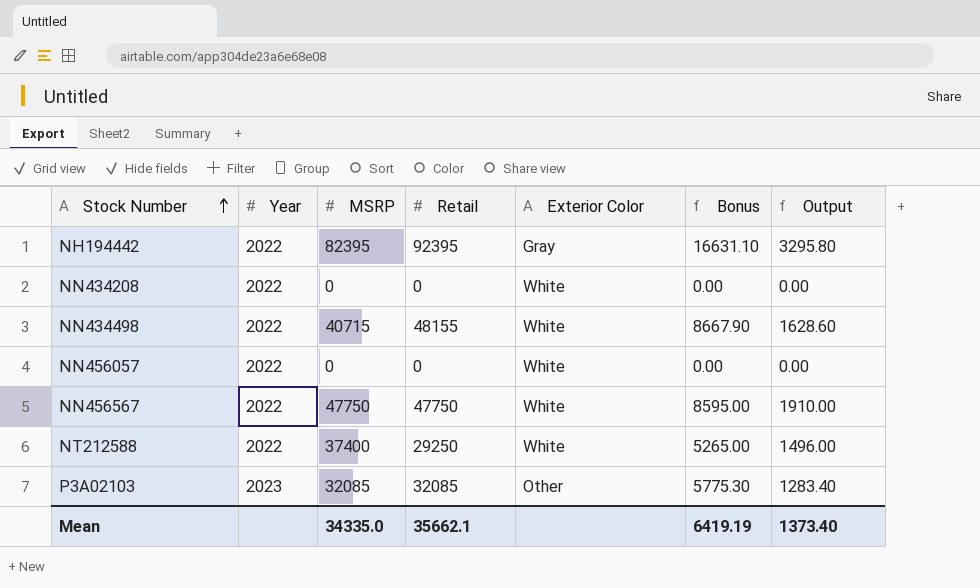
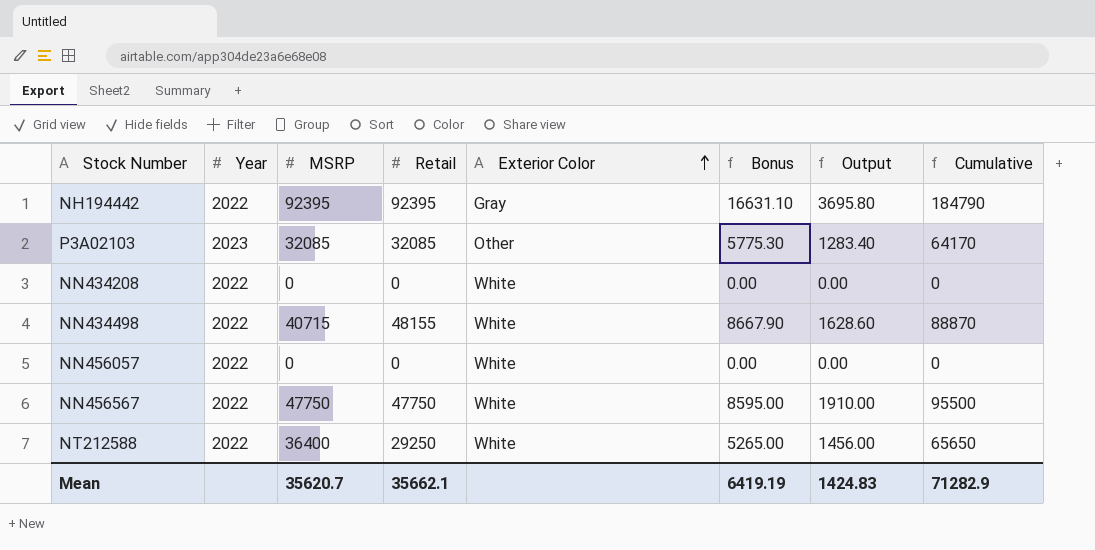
row order: Stock Number ascending -> Exterior Color ascending
column Cumulative | formula: none -> [MSRP] + [Retail]
NH194442 | MSRP: 82395 -> 92395
NH194442 | Output: 3295.80 -> 3695.80
NT212588 | MSRP: 37400 -> 36400
NT212588 | Output: 1496.00 -> 1456.00
Mean | MSRP: 34335.0 -> 35620.7
Mean | Output: 1373.40 -> 1424.83

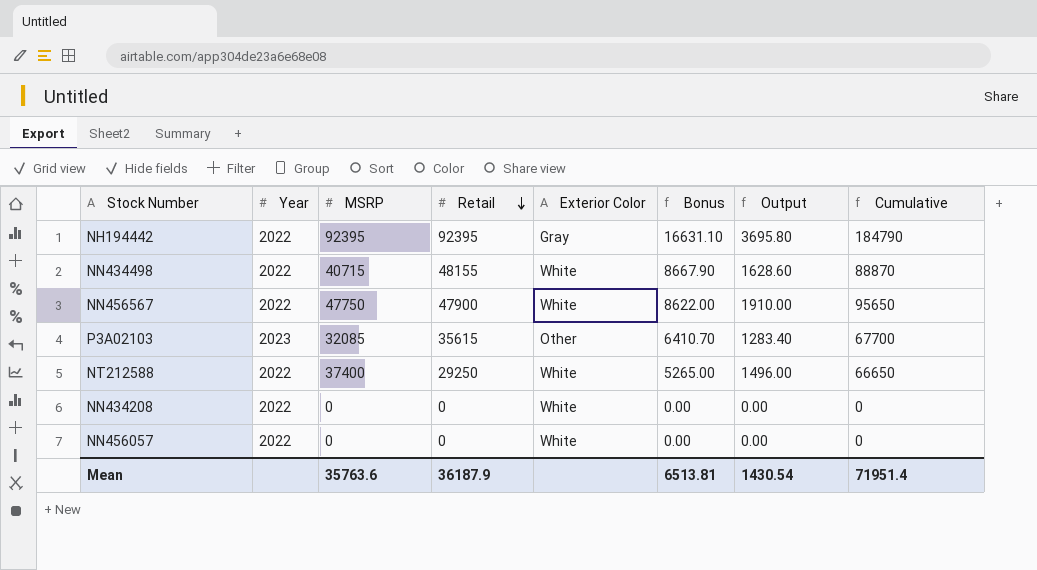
row order: Exterior Color ascending -> Retail descending
NN456567 | Retail: 47750 -> 47900
NN456567 | Bonus: 8595.00 -> 8622.00
NN456567 | Cumulative: 95500 -> 95650
P3A02103 | Retail: 32085 -> 35615
P3A02103 | Bonus: 5775.30 -> 6410.70
P3A02103 | Cumulative: 64170 -> 67700
NT212588 | MSRP: 36400 -> 37400
NT212588 | Output: 1456.00 -> 1496.00
NT212588 | Cumulative: 65650 -> 66650
Mean | MSRP: 35620.7 -> 35763.6
Mean | Retail: 35662.1 -> 36187.9
Mean | Bonus: 6419.19 -> 6513.81
Mean | Output: 1424.83 -> 1430.54
Mean | Cumulative: 71282.9 -> 71951.4

